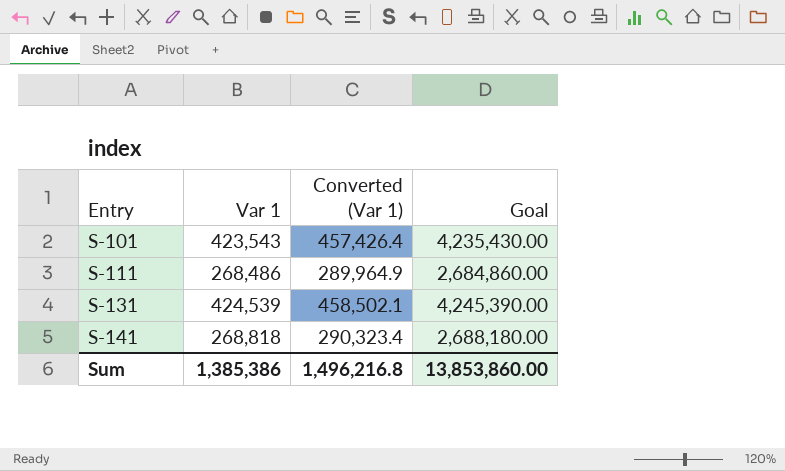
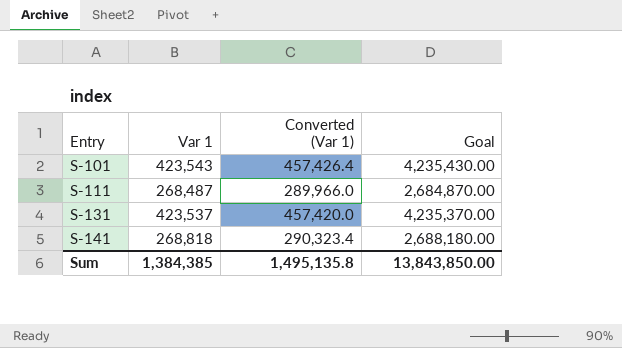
S-111 | Var 1: 268,486 -> 268,487
S-111 | Converted (Var 1): 289,964.9 -> 289,966.0
S-111 | Goal: 2,684,860.00 -> 2,684,870.00
S-131 | Var 1: 424,539 -> 423,537
S-131 | Converted (Var 1): 458,502.1 -> 457,420.0
S-131 | Goal: 4,245,390.00 -> 4,235,370.00
Sum | Var 1: 1,385,386 -> 1,384,385
Sum | Converted (Var 1): 1,496,216.8 -> 1,495,135.8
Sum | Goal: 13,853,860.00 -> 13,843,850.00

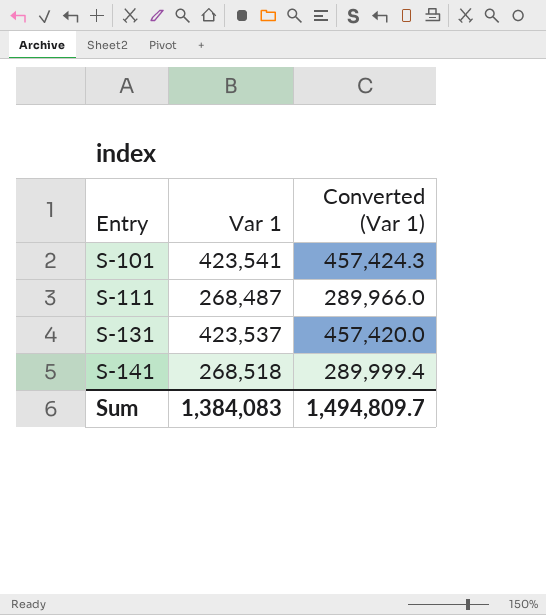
column Goal | formula: [Var 1] * 10 -> none
S-101 | Var 1: 423,543 -> 423,541
S-101 | Converted (Var 1): 457,426.4 -> 457,424.3
S-141 | Var 1: 268,818 -> 268,518
S-141 | Converted (Var 1): 290,323.4 -> 289,999.4
Sum | Var 1: 1,384,385 -> 1,384,083
Sum | Converted (Var 1): 1,495,135.8 -> 1,494,809.7

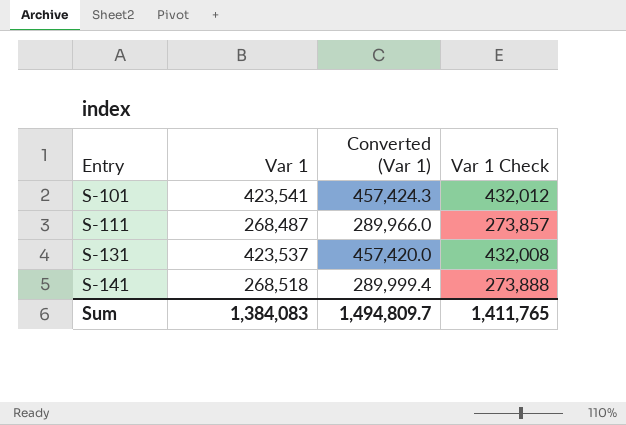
column Var 1 Check | formula: none -> [Var 1] * 1.02

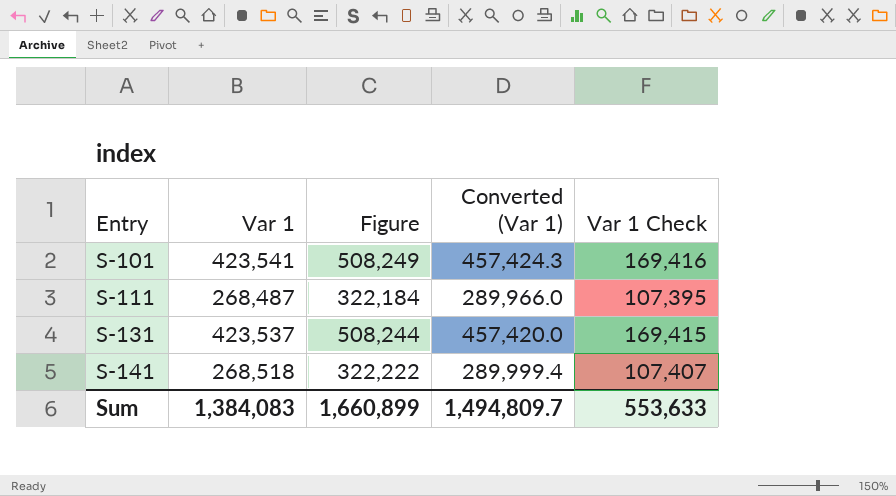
column Figure | formula: none -> [Var 1] * 1.2
column Var 1 Check | formula: [Var 1] * 1.02 -> [Var 1] * 0.4
Sum | Var 1 Check: 1,411,765 -> 553,633

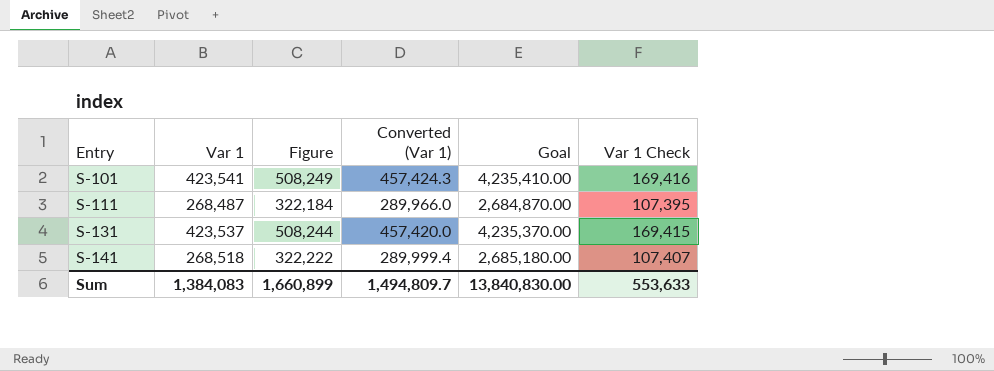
column Goal | formula: none -> [Var 1] * 10

